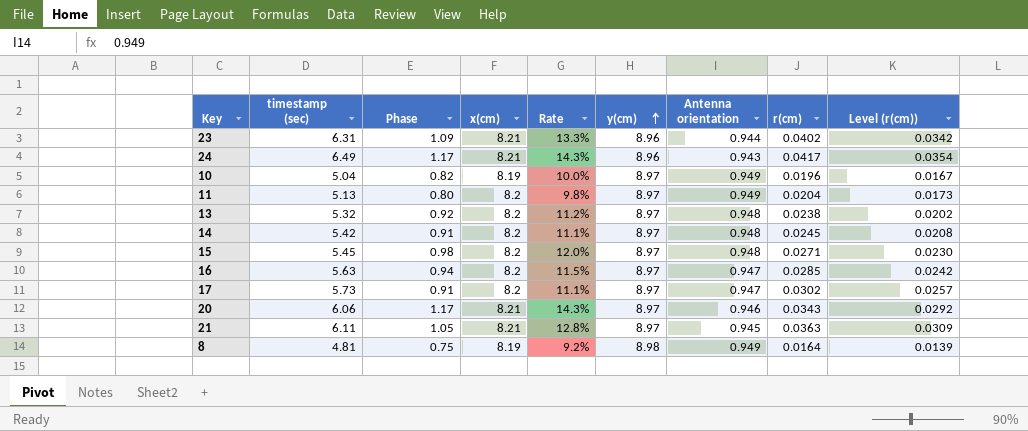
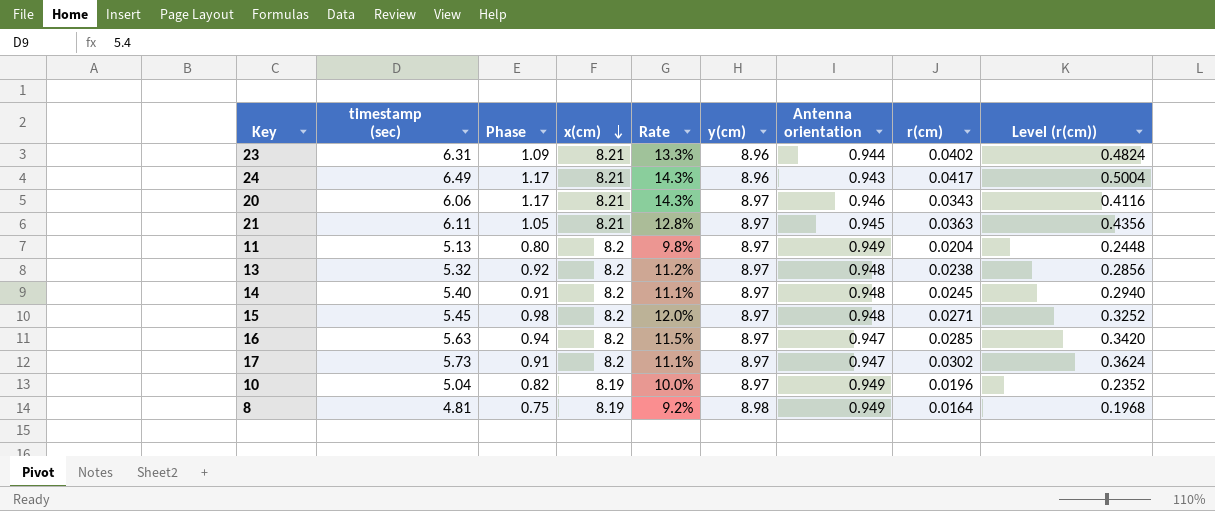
row order: y(cm) ascending -> x(cm) descending
column Level (r(cm)) | formula: [r(cm)] * 0.85 -> [r(cm)] * 12
14 | timestamp (sec): 5.42 -> 5.40

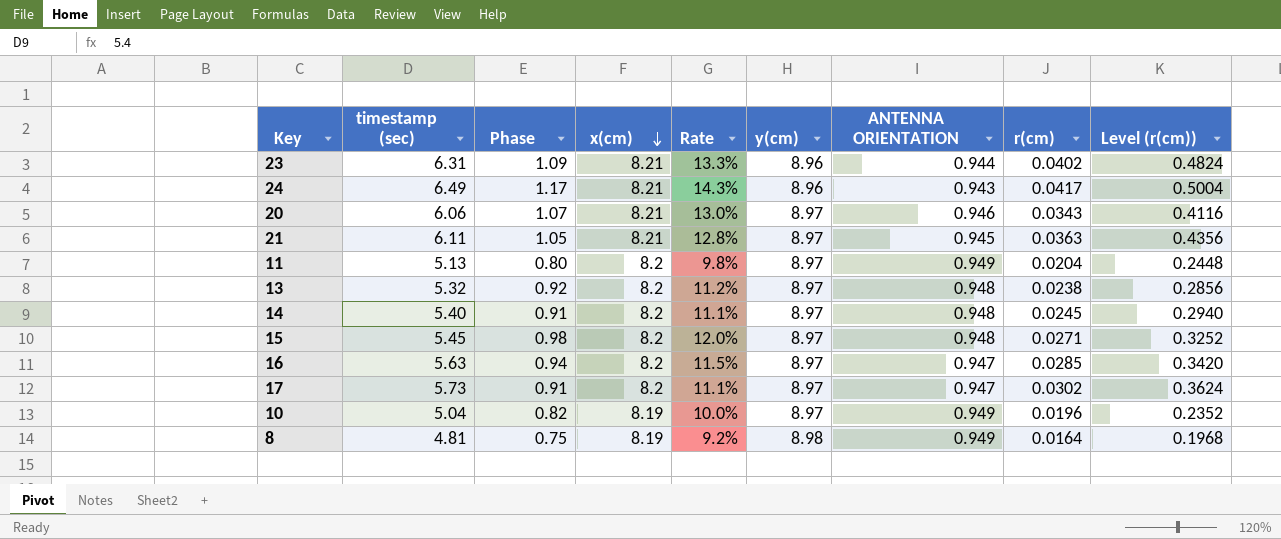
column name: Antenna orientation -> ANTENNA ORIENTATION
20 | Phase: 1.17 -> 1.07
20 | Rate: 14.3% -> 13.0%

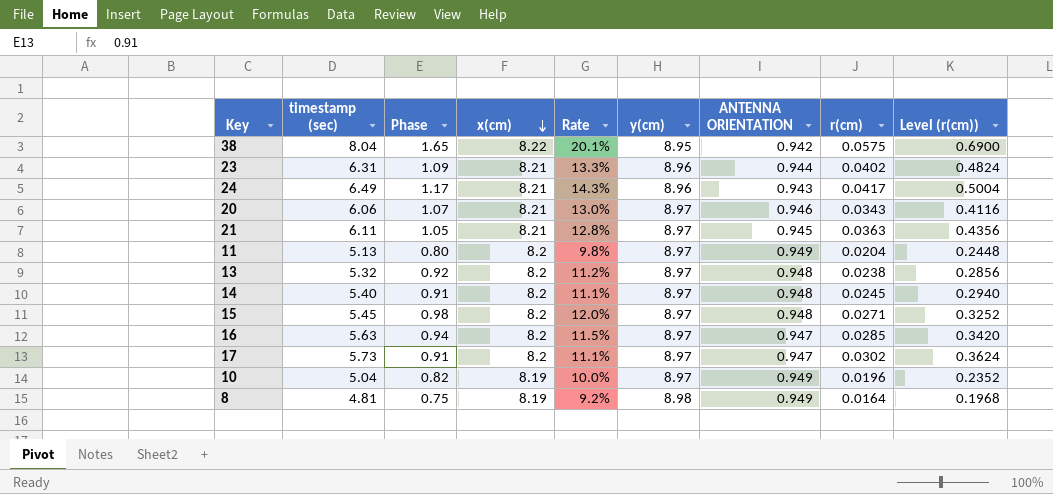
row 38: none -> 8.04 | 1.65 | 8.22 | 20.1% | 8.95 | 0.942 | 0.0575 | 0.6900

